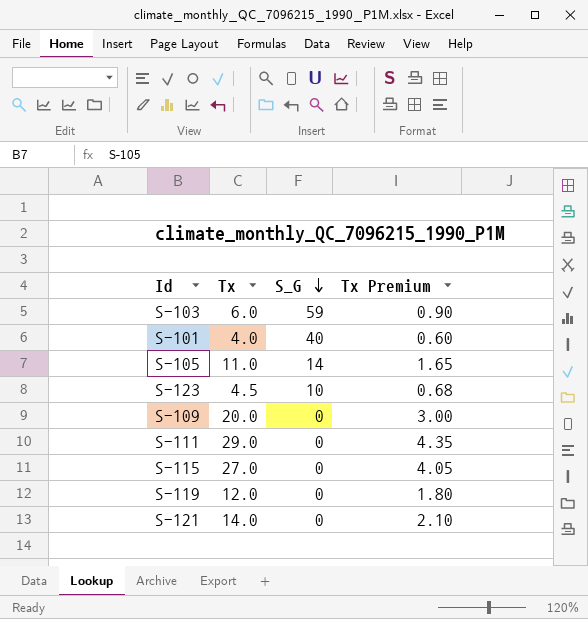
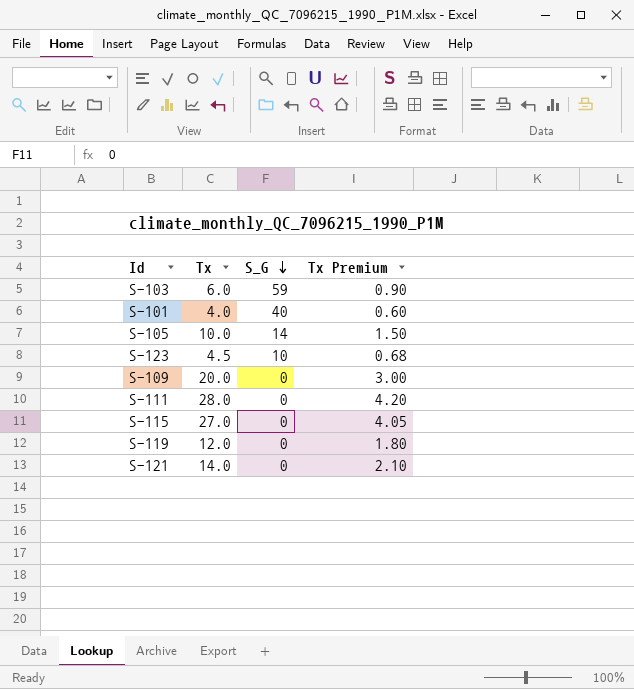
S-105 | Tx: 11.0 -> 10.0
S-105 | Tx Premium: 1.65 -> 1.50
S-111 | Tx: 29.0 -> 28.0
S-111 | Tx Premium: 4.35 -> 4.20

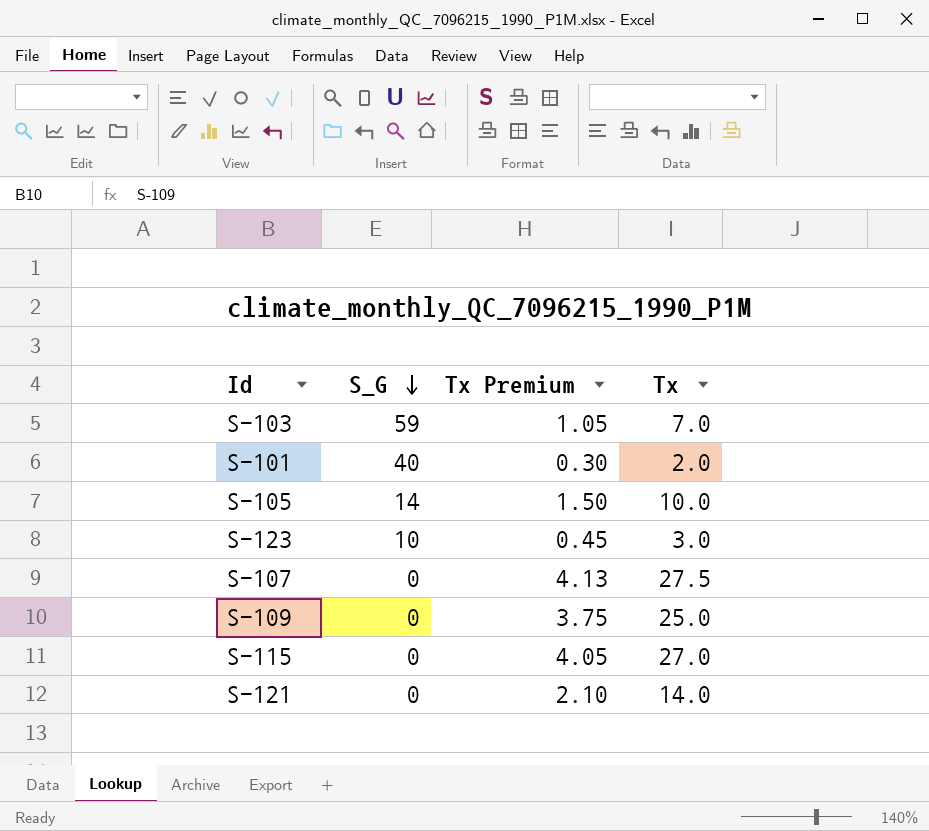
column Tx | position: 2 -> 4
row S-111: 28.0 | 0 | 4.20 -> none
row S-119: 12.0 | 0 | 1.80 -> none
S-103 | Tx Premium: 0.90 -> 1.05
S-103 | Tx: 6.0 -> 7.0
S-101 | Tx Premium: 0.60 -> 0.30
S-101 | Tx: 4.0 -> 2.0
S-123 | Tx Premium: 0.68 -> 0.45
S-123 | Tx: 4.5 -> 3.0
row S-107: none -> 0 | 4.13 | 27.5
S-109 | Tx Premium: 3.00 -> 3.75
S-109 | Tx: 20.0 -> 25.0

